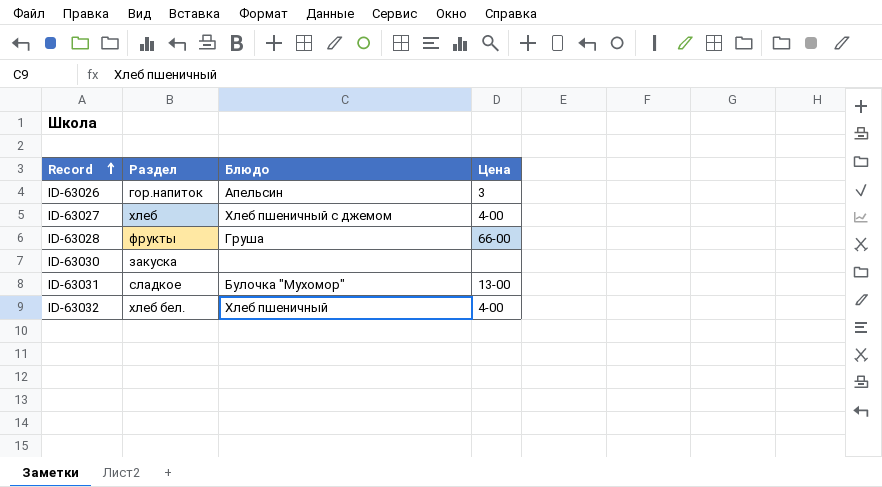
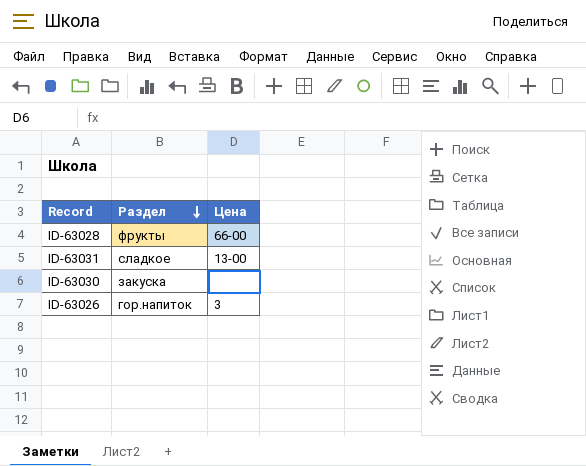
row order: Record ascending -> Раздел descending
column Блюдо | position: 3 -> none
row ID-63027: хлеб | Хлеб пшеничный с джемом | 4-00 -> none
row ID-63032: хлеб бел. | Хлеб пшеничный | 4-00 -> none

